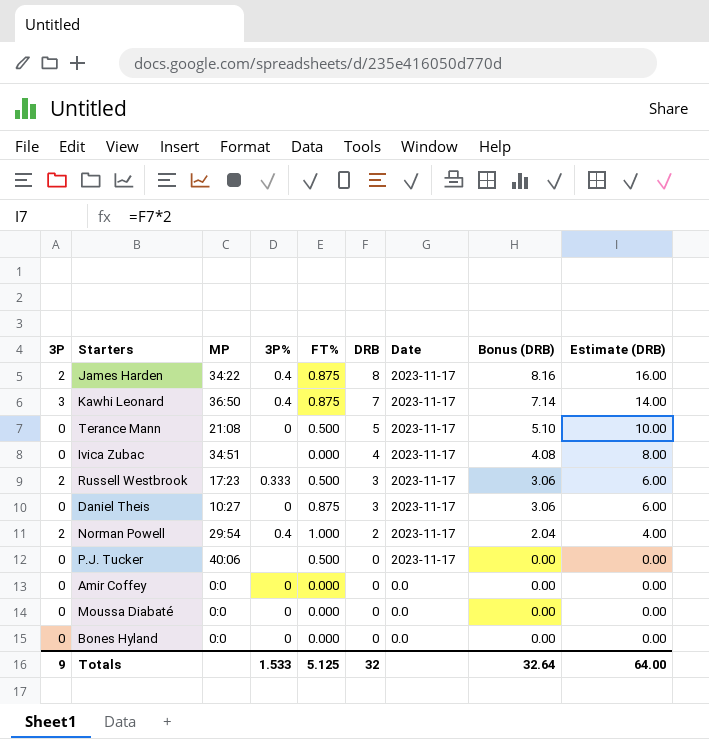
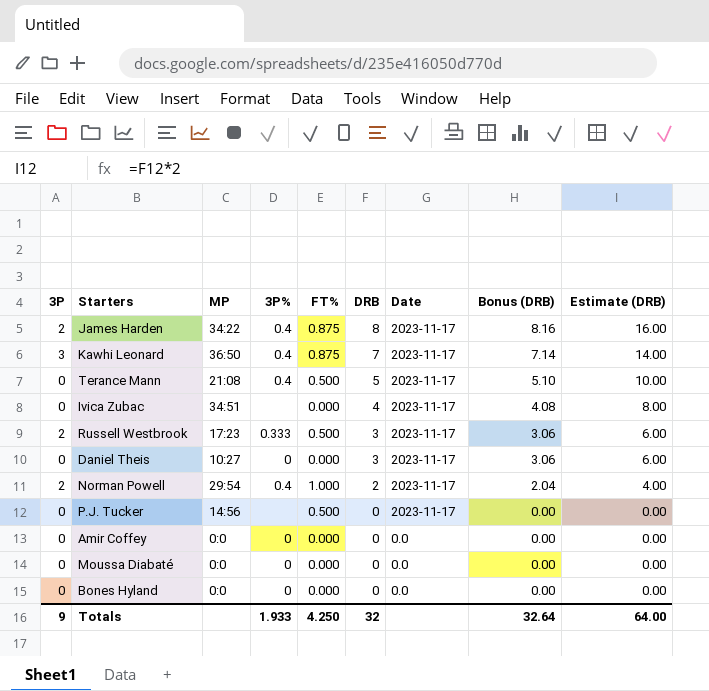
Terance Mann | 3P%: 0 -> 0.4
Daniel Theis | FT%: 0.875 -> 0.000
P.J. Tucker | MP: 40:06 -> 14:56
Totals | 3P%: 1.533 -> 1.933
Totals | FT%: 5.125 -> 4.250

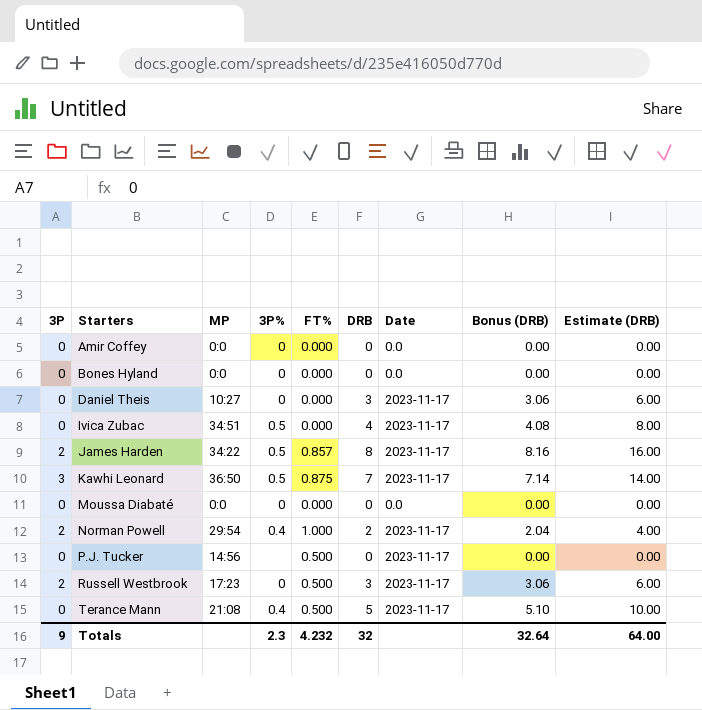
row order: DRB descending -> Starters ascending
Ivica Zubac | 3P%: none -> 0.5
James Harden | 3P%: 0.4 -> 0.5
James Harden | FT%: 0.875 -> 0.857
Kawhi Leonard | 3P%: 0.4 -> 0.5
Russell Westbrook | 3P%: 0.333 -> 0
Totals | 3P%: 1.933 -> 2.3
Totals | FT%: 4.250 -> 4.232

